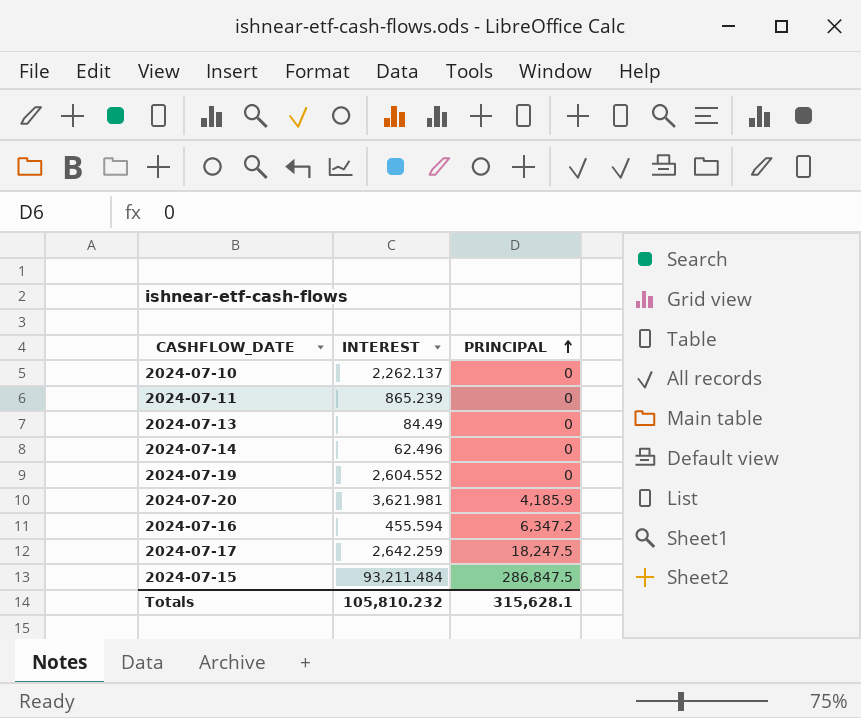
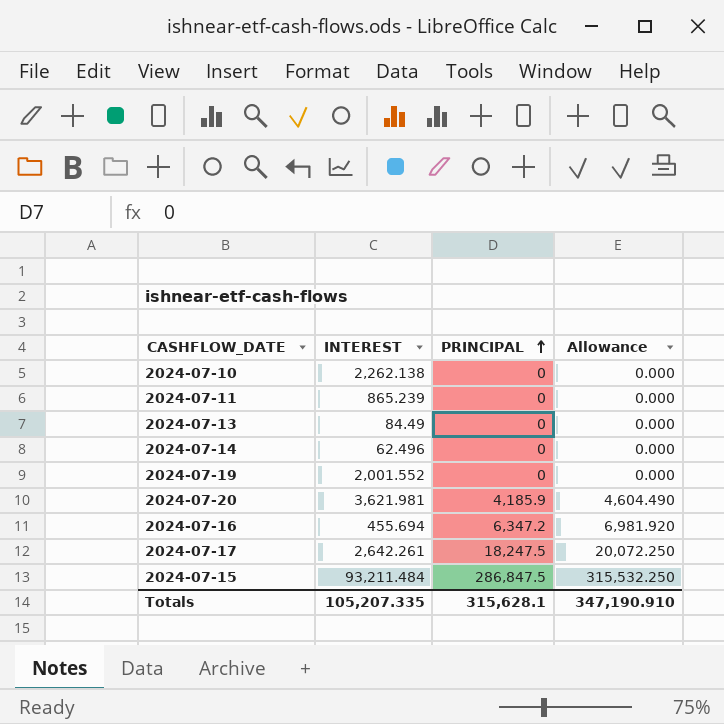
column Allowance | formula: none -> [PRINCIPAL] * 1.1
2024-07-10 | INTEREST: 2,262.137 -> 2,262.138
2024-07-19 | INTEREST: 2,604.552 -> 2,001.552
2024-07-16 | INTEREST: 455.594 -> 455.694
2024-07-17 | INTEREST: 2,642.259 -> 2,642.261
Totals | INTEREST: 105,810.232 -> 105,207.335

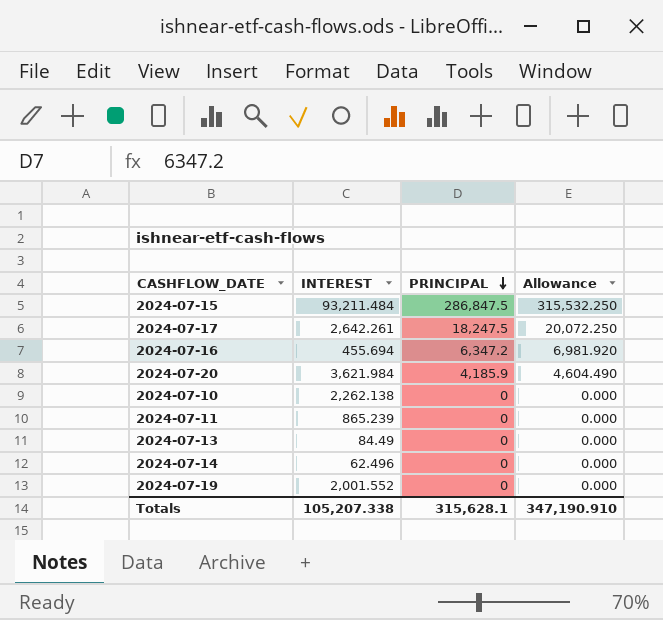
row order: PRINCIPAL ascending -> PRINCIPAL descending
2024-07-20 | INTEREST: 3,621.981 -> 3,621.984
Totals | INTEREST: 105,207.335 -> 105,207.338

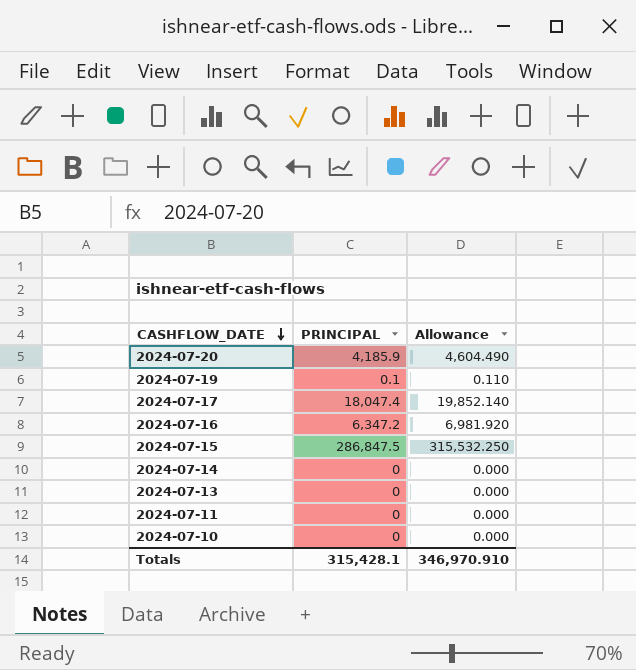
row order: PRINCIPAL descending -> CASHFLOW_DATE descending
column INTEREST | position: 2 -> none
2024-07-19 | PRINCIPAL: 0 -> 0.1
2024-07-19 | Allowance: 0.000 -> 0.110
2024-07-17 | PRINCIPAL: 18,247.5 -> 18,047.4
2024-07-17 | Allowance: 20,072.250 -> 19,852.140
Totals | PRINCIPAL: 315,628.1 -> 315,428.1
Totals | Allowance: 347,190.910 -> 346,970.910

